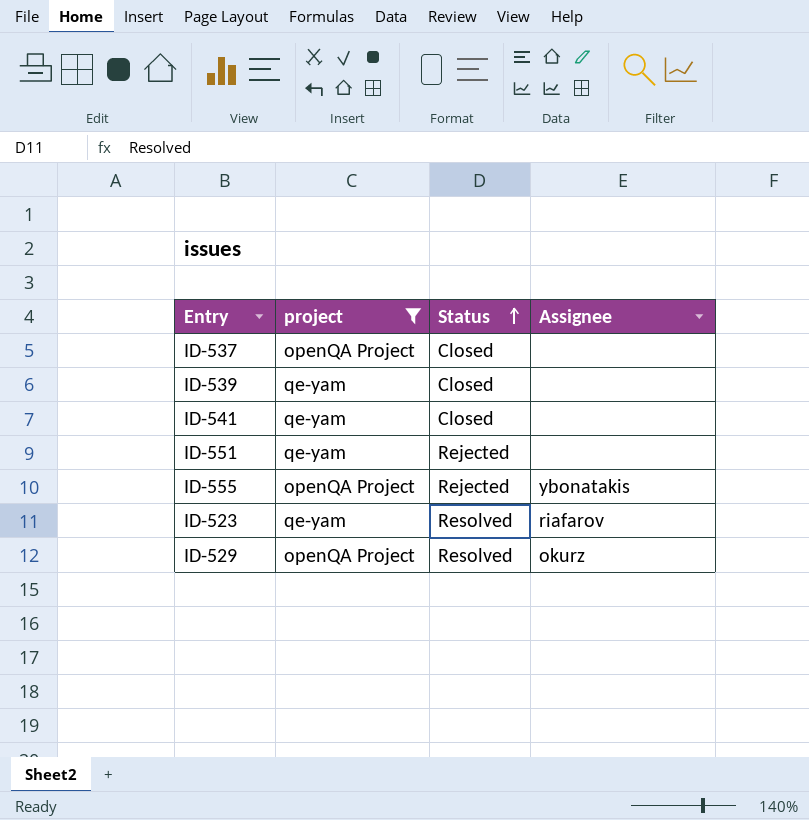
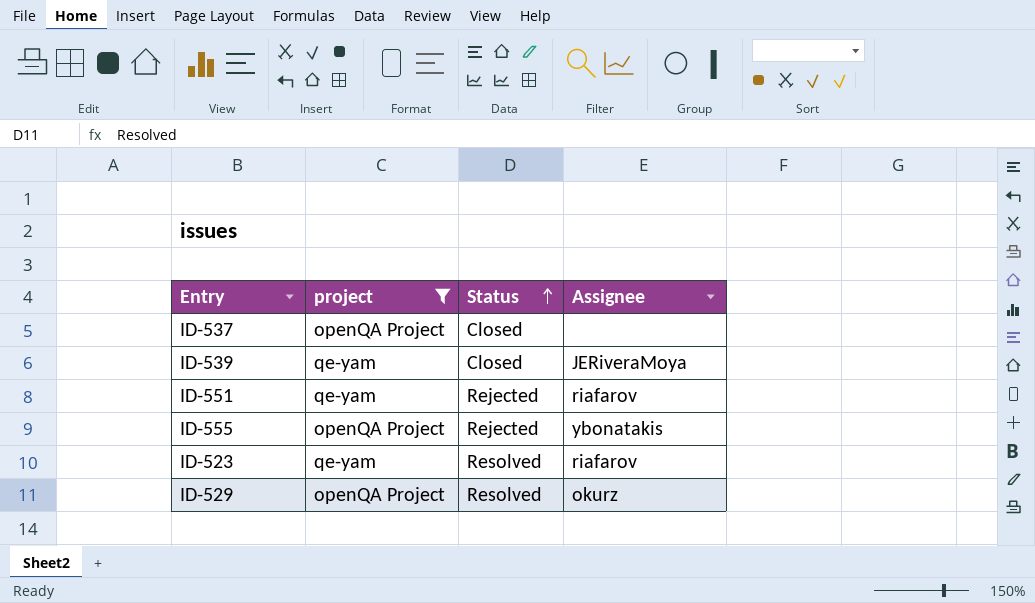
row ID-541: qe-yam | Closed | none -> none
ID-539 | Assignee: none -> JERiveraMoya
ID-551 | Assignee: none -> riafarov

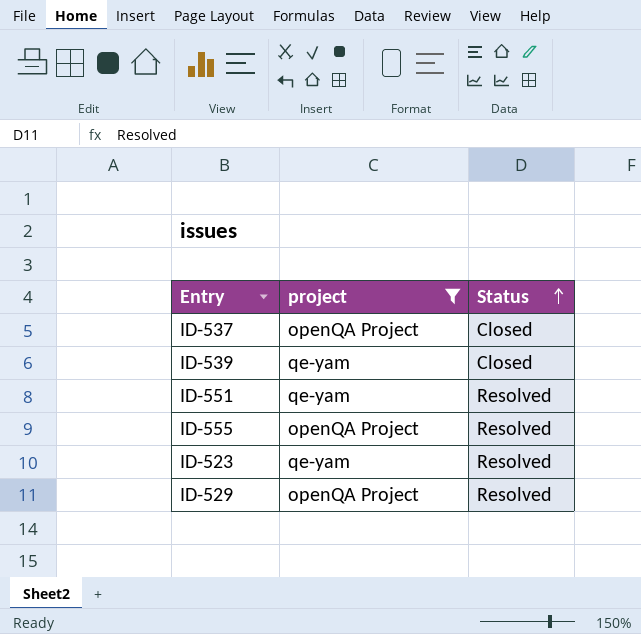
column Assignee | position: 4 -> none
ID-551 | Status: Rejected -> Resolved
ID-555 | Status: Rejected -> Resolved

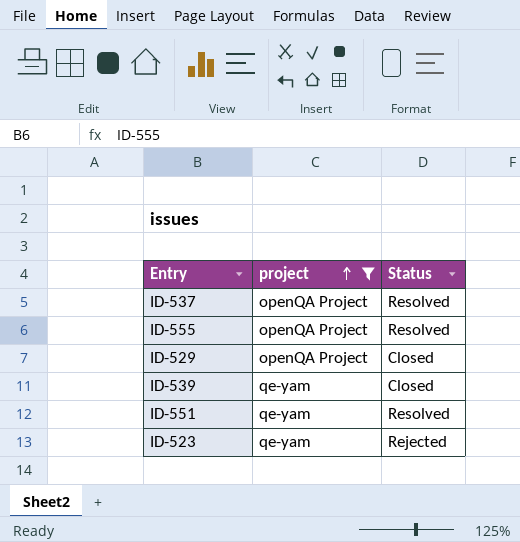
row order: Status ascending -> project ascending
ID-537 | Status: Closed -> Resolved
ID-529 | Status: Resolved -> Closed
ID-523 | Status: Resolved -> Rejected

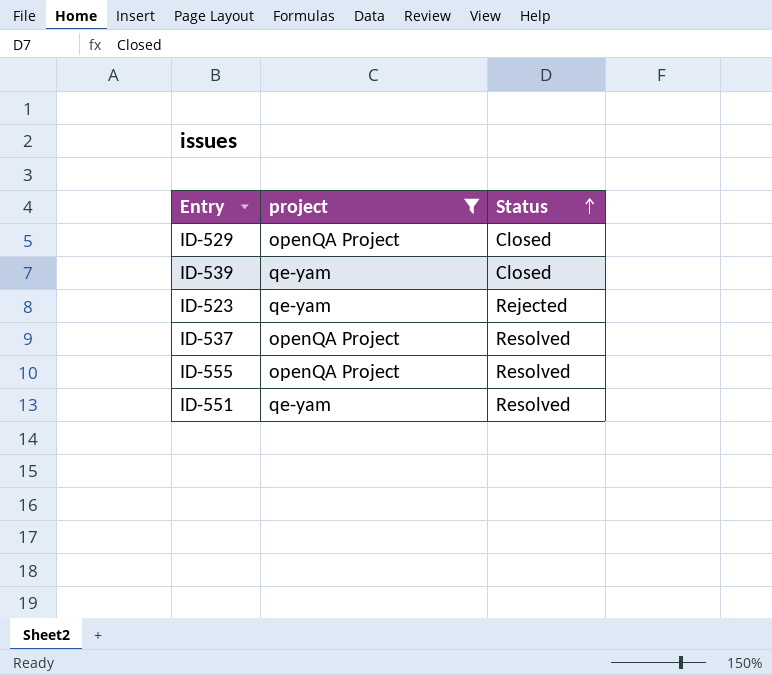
row order: project ascending -> Status ascending

